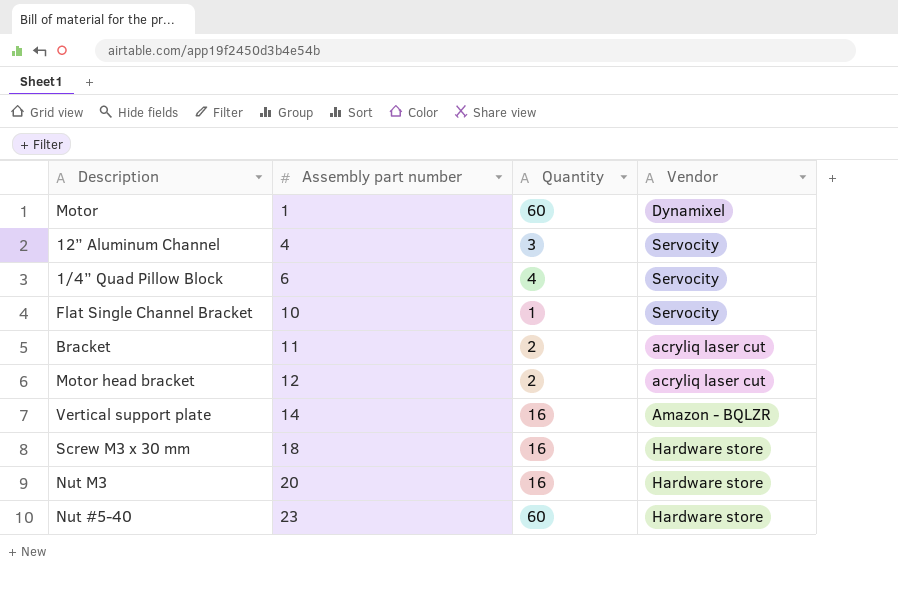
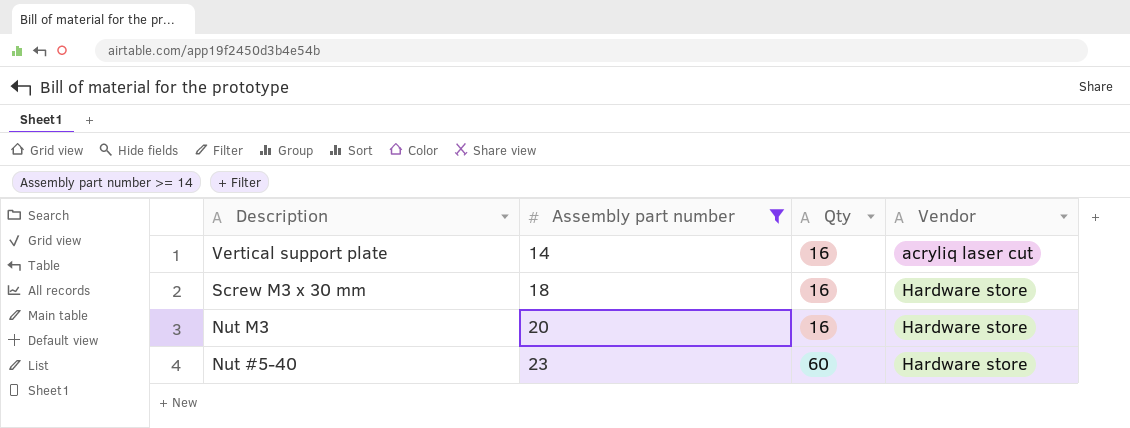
filter: none -> Assembly part number >= 14
column name: Quantity -> Qty
Vertical support plate | Vendor: Amazon - BQLZR -> acryliq laser cut

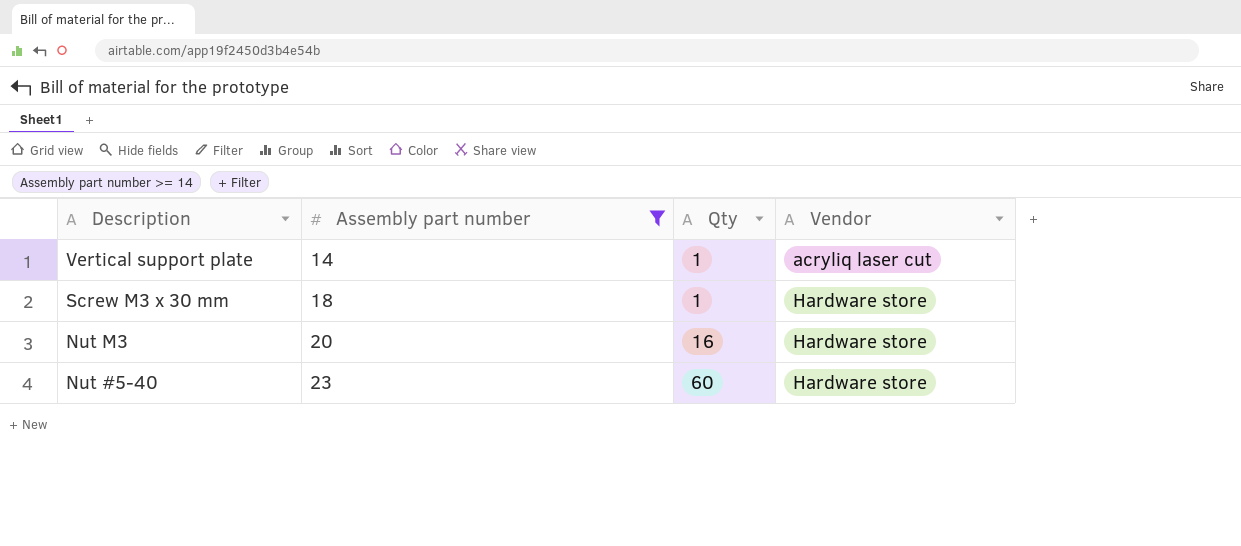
Vertical support plate | Qty: 16 -> 1
Screw M3 x 30 mm | Qty: 16 -> 1

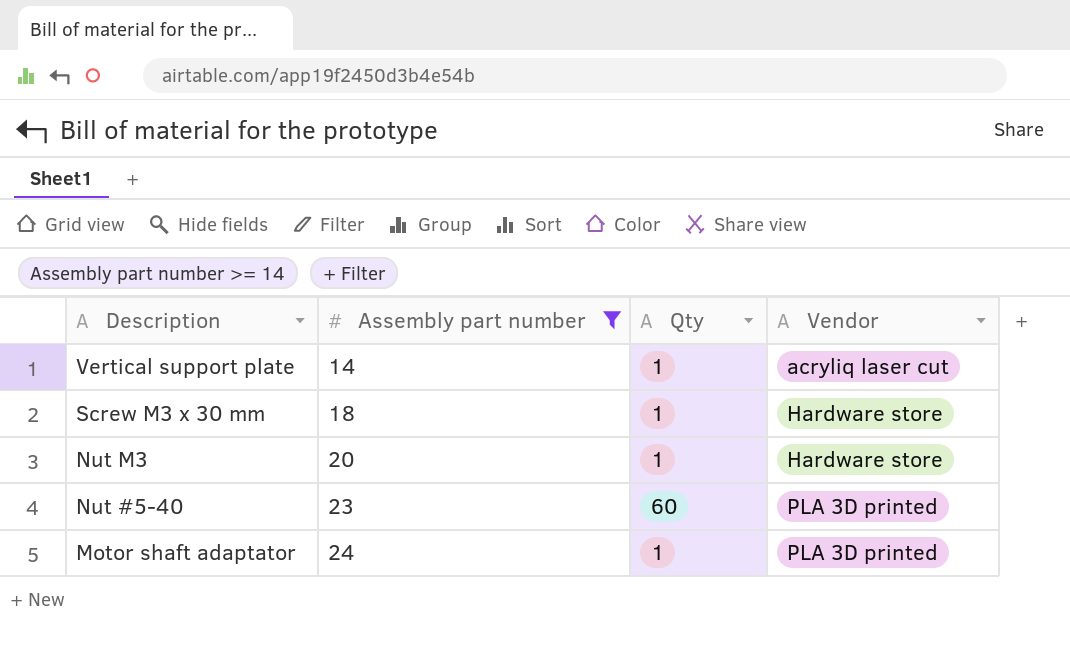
Nut M3 | Qty: 16 -> 1
Nut #5-40 | Vendor: Hardware store -> PLA 3D printed
row Motor shaft adaptator: none -> 24 | 1 | PLA 3D printed

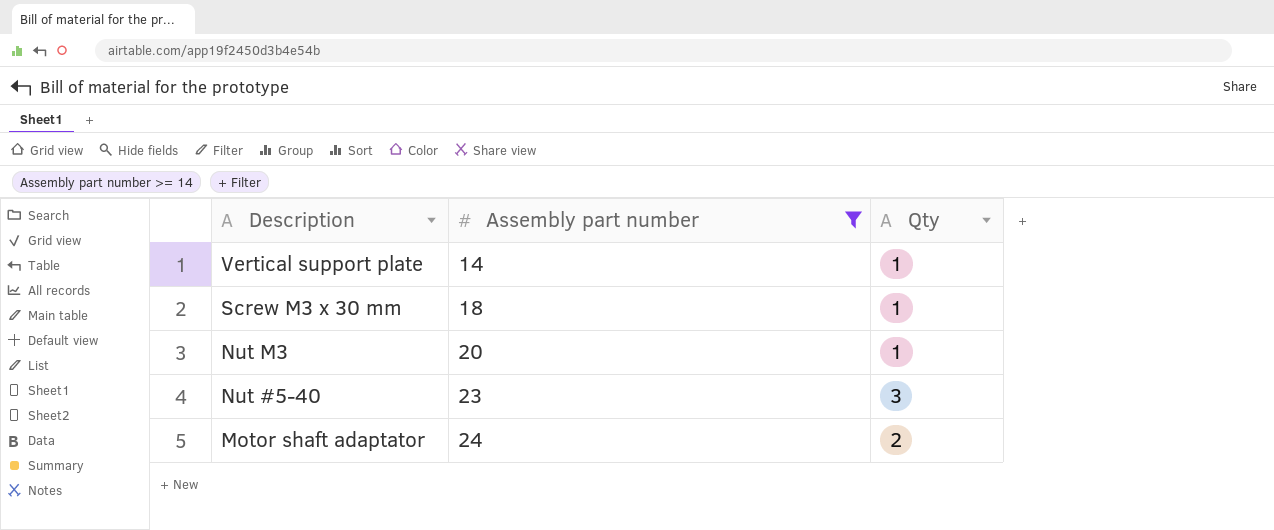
column Vendor | position: 4 -> none
Nut #5-40 | Qty: 60 -> 3
Motor shaft adaptator | Qty: 1 -> 2

